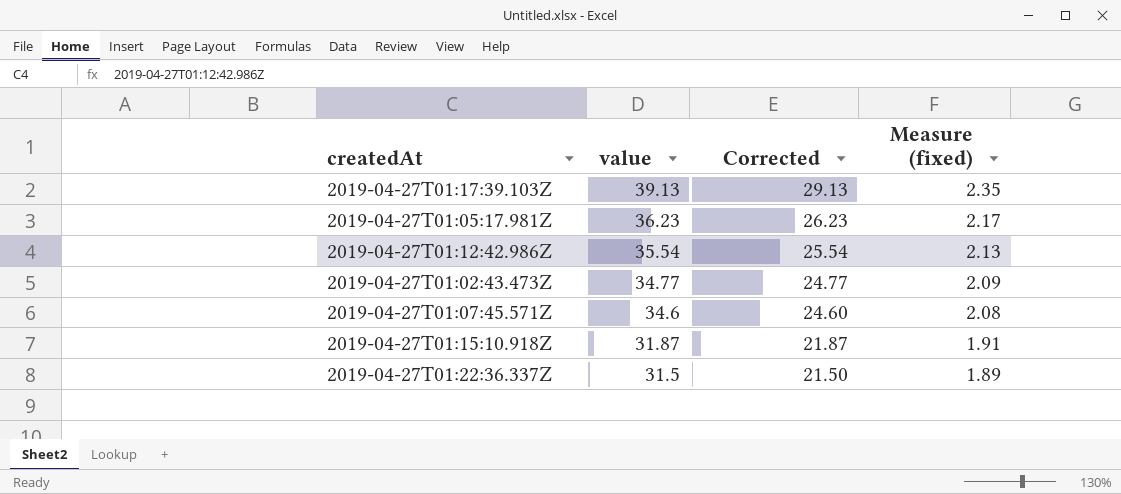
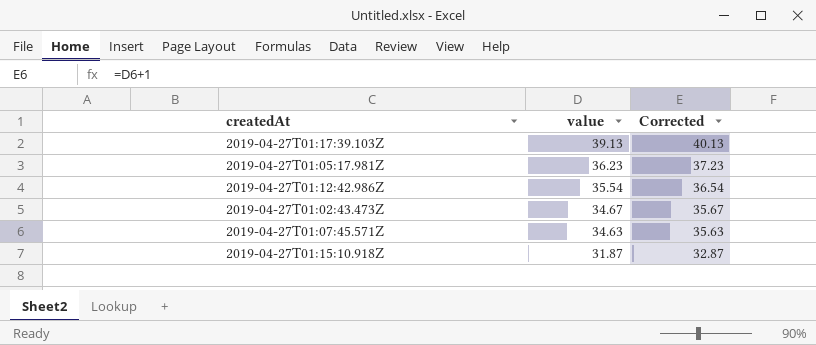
column Measure (fixed) | formula: [value] * 0.06 -> none
column Corrected | formula: [value] - 10 -> [value] + 1
row 2019-04-27T01:22:36.337Z: 31.5 | 21.50 | 1.89 -> none
2019-04-27T01:02:43.473Z | value: 34.77 -> 34.67
2019-04-27T01:07:45.571Z | value: 34.6 -> 34.63

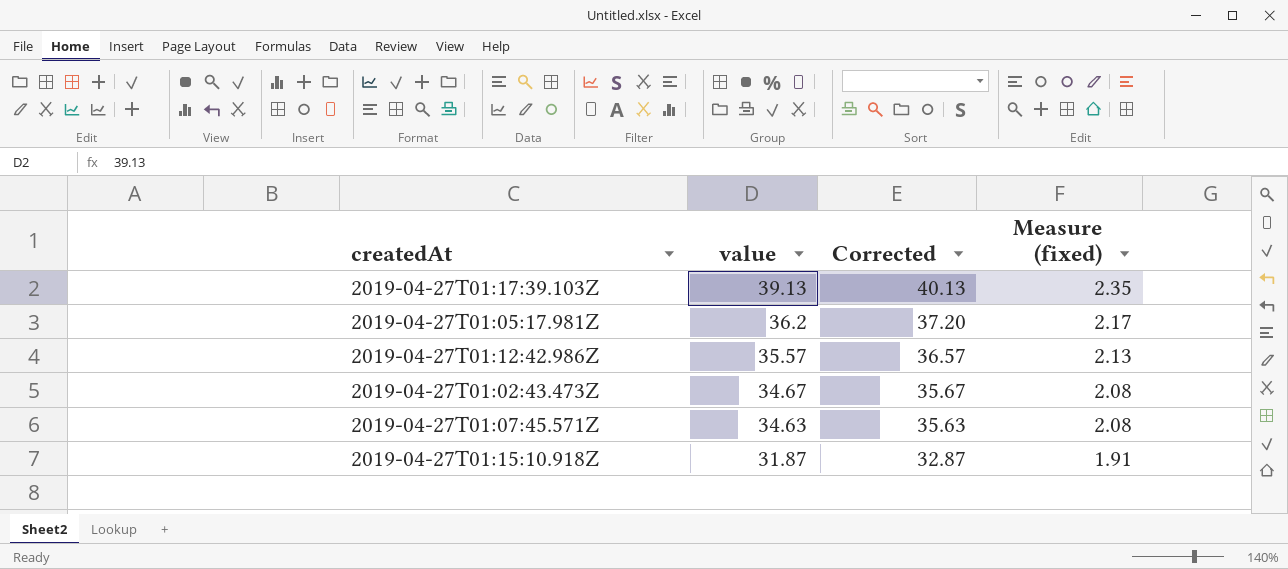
column Measure (fixed) | formula: none -> [value] * 0.06
2019-04-27T01:05:17.981Z | value: 36.23 -> 36.2
2019-04-27T01:05:17.981Z | Corrected: 37.23 -> 37.20
2019-04-27T01:12:42.986Z | value: 35.54 -> 35.57
2019-04-27T01:12:42.986Z | Corrected: 36.54 -> 36.57

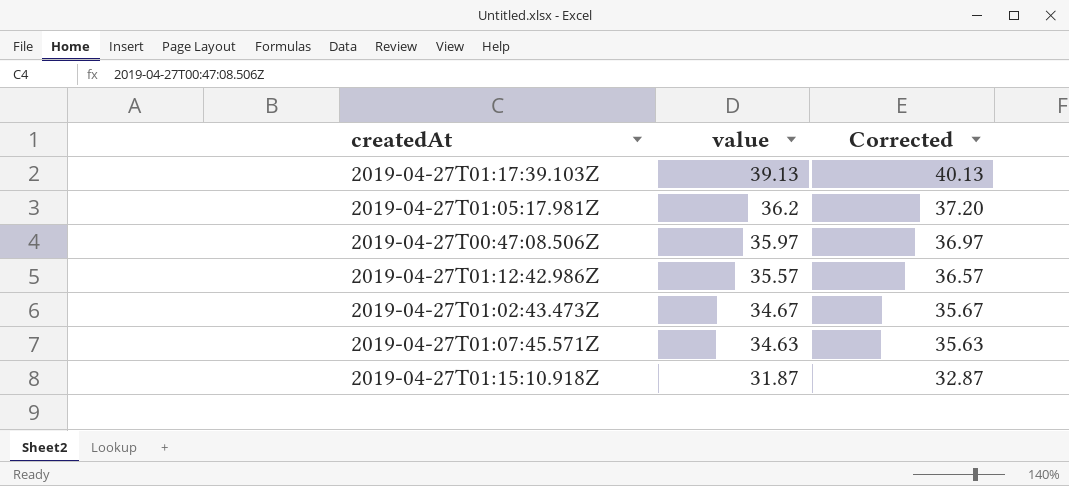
column Measure (fixed) | formula: [value] * 0.06 -> none
row 2019-04-27T00:47:08.506Z: none -> 35.97 | 36.97

